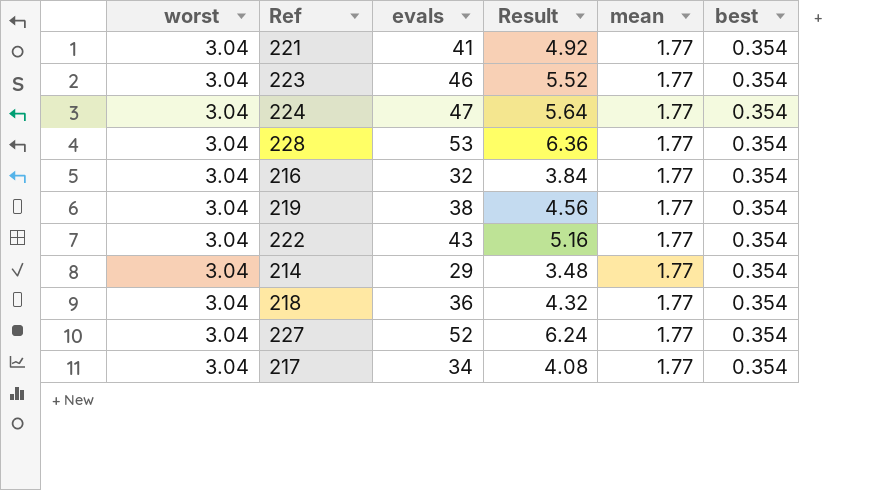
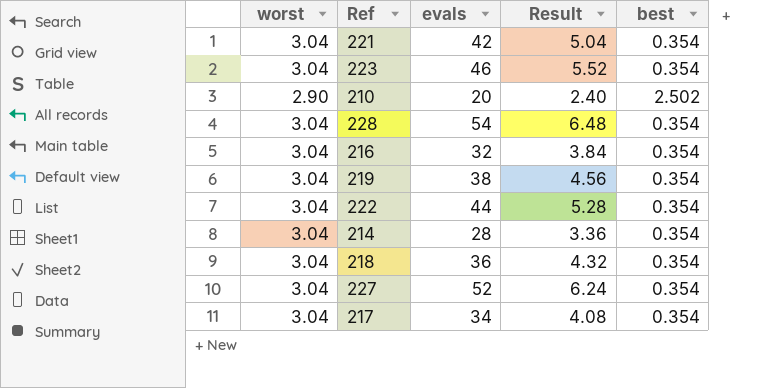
column mean | position: 5 -> none
row 224: 3.04 | 47 | 5.64 | 1.77 | 0.354 -> none
221 | evals: 41 -> 42
221 | Result: 4.92 -> 5.04
row 210: none -> 2.90 | 20 | 2.40 | 2.502
228 | evals: 53 -> 54
228 | Result: 6.36 -> 6.48
222 | evals: 43 -> 44
222 | Result: 5.16 -> 5.28
214 | evals: 29 -> 28
214 | Result: 3.48 -> 3.36

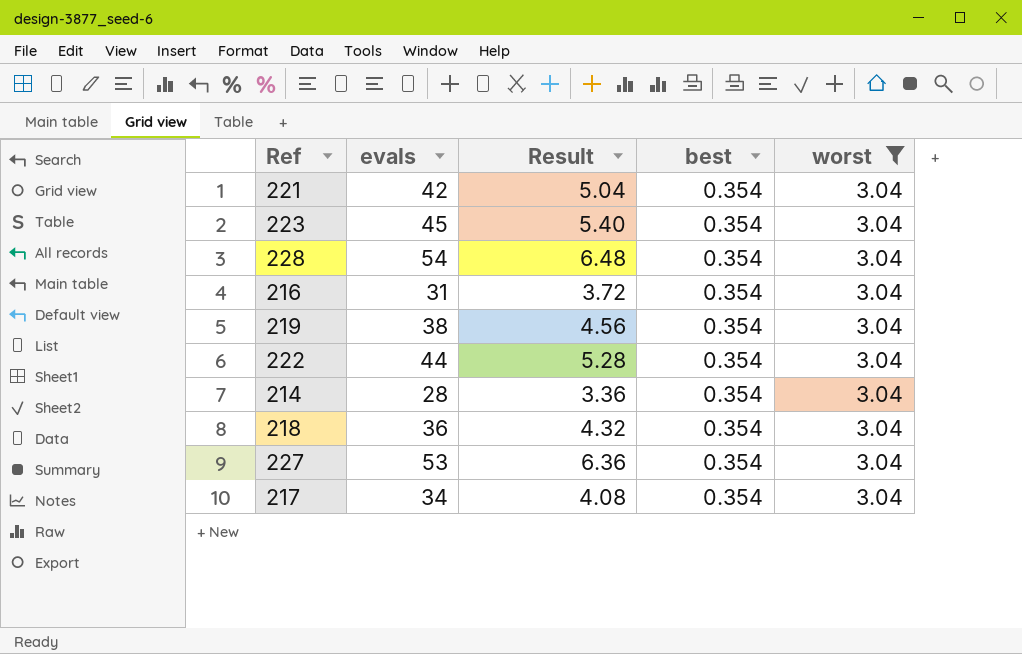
filter: none -> worst = 3.04
column worst | position: 1 -> 5
223 | evals: 46 -> 45
223 | Result: 5.52 -> 5.40
216 | evals: 32 -> 31
216 | Result: 3.84 -> 3.72
227 | evals: 52 -> 53
227 | Result: 6.24 -> 6.36

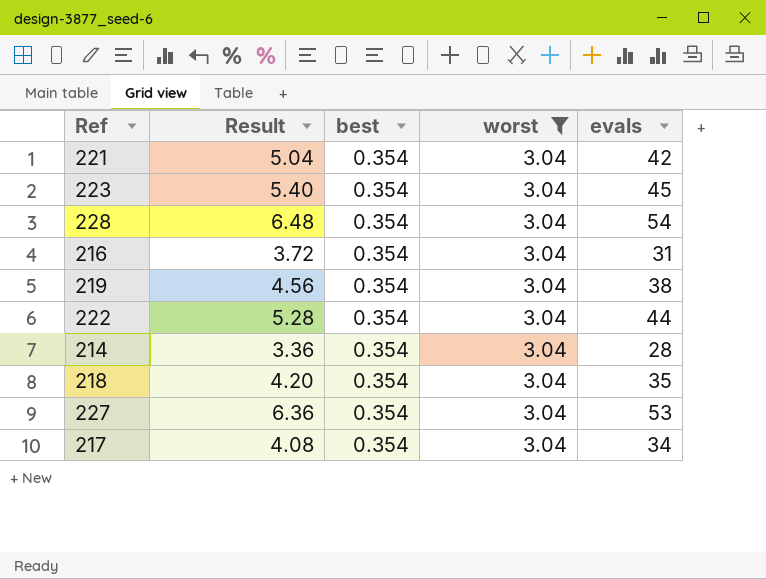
column evals | position: 2 -> 5
218 | Result: 4.32 -> 4.20
218 | evals: 36 -> 35

